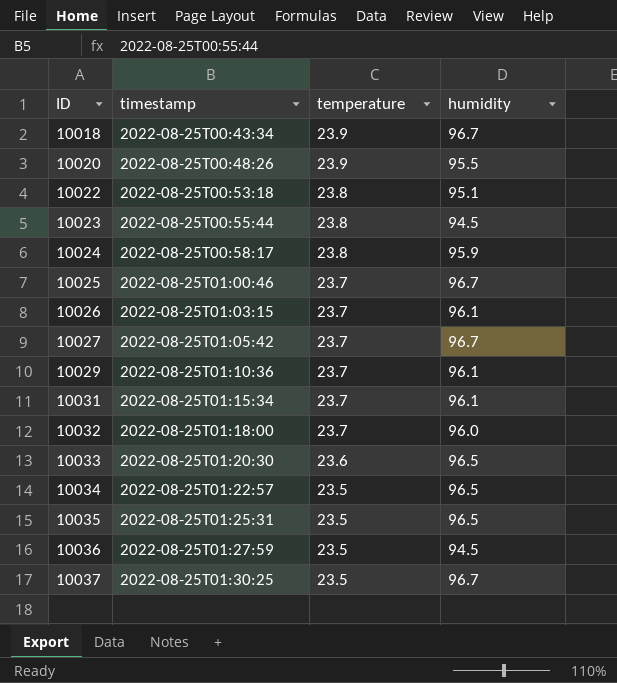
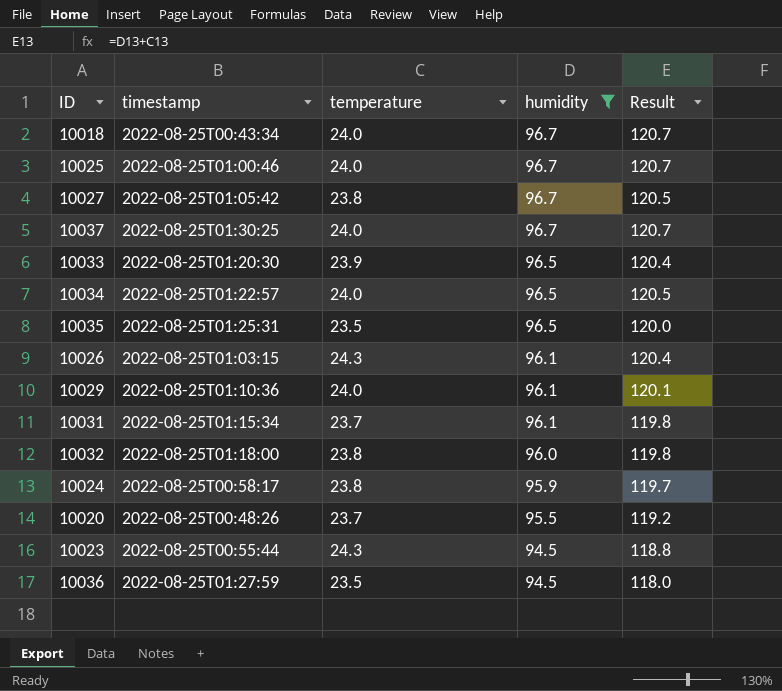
filter: none -> humidity != 95.1
row order: ID ascending -> humidity descending
column Result | formula: none -> [temperature] + [humidity]
10018 | temperature: 23.9 -> 24.0
10025 | temperature: 23.7 -> 24.0
10027 | temperature: 23.7 -> 23.8
10037 | temperature: 23.5 -> 24.0
10033 | temperature: 23.6 -> 23.9
10034 | temperature: 23.5 -> 24.0
10026 | temperature: 23.7 -> 24.3
10029 | temperature: 23.7 -> 24.0
10032 | temperature: 23.7 -> 23.8
10020 | temperature: 23.9 -> 23.7
10023 | temperature: 23.8 -> 24.3

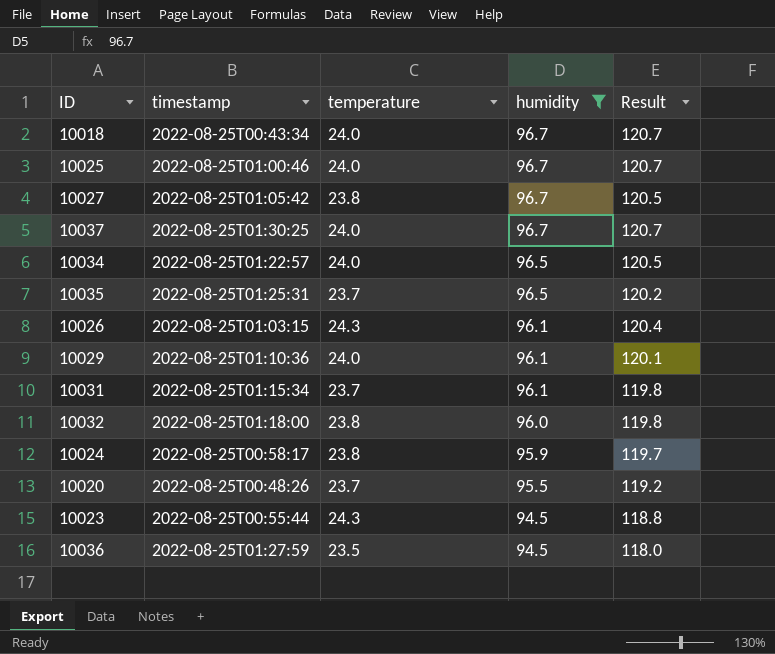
row 10033: 2022-08-25T01:20:30 | 23.9 | 96.5 | 120.4 -> none
10035 | temperature: 23.5 -> 23.7
10035 | Result: 120.0 -> 120.2

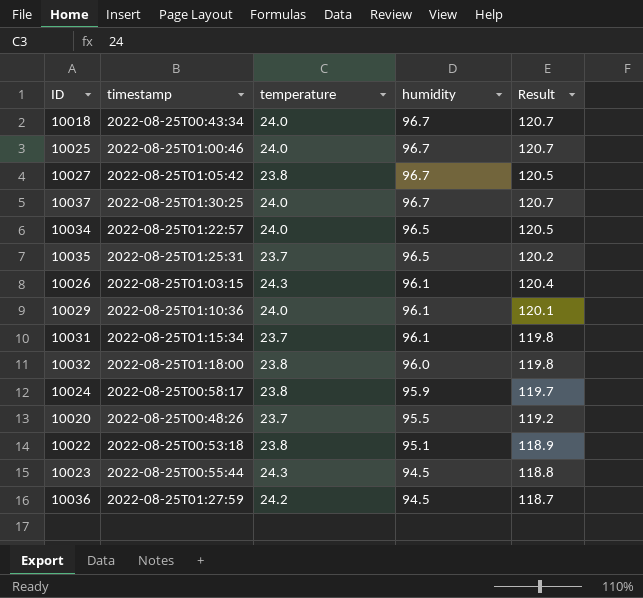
filter: humidity != 95.1 -> none
10036 | temperature: 23.5 -> 24.2
10036 | Result: 118.0 -> 118.7

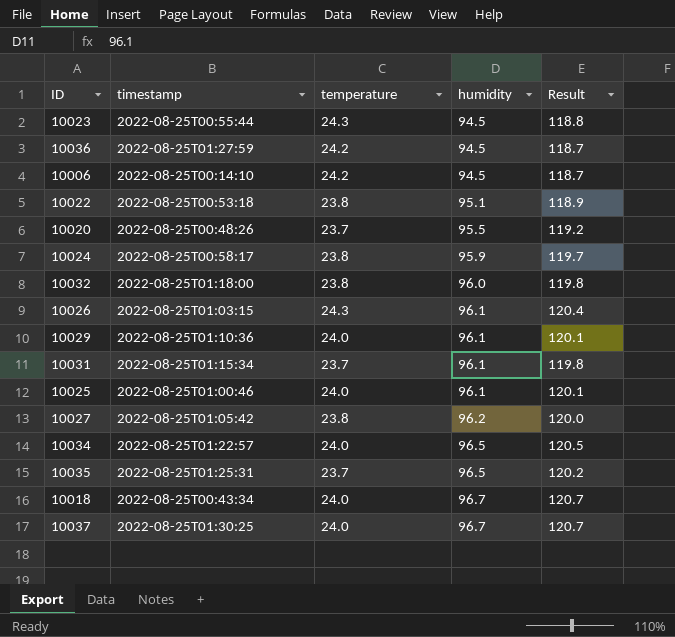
row order: humidity descending -> humidity ascending
row 10006: none -> 2022-08-25T00:14:10 | 24.2 | 94.5 | 118.7
10025 | humidity: 96.7 -> 96.1
10025 | Result: 120.7 -> 120.1
10027 | humidity: 96.7 -> 96.2
10027 | Result: 120.5 -> 120.0

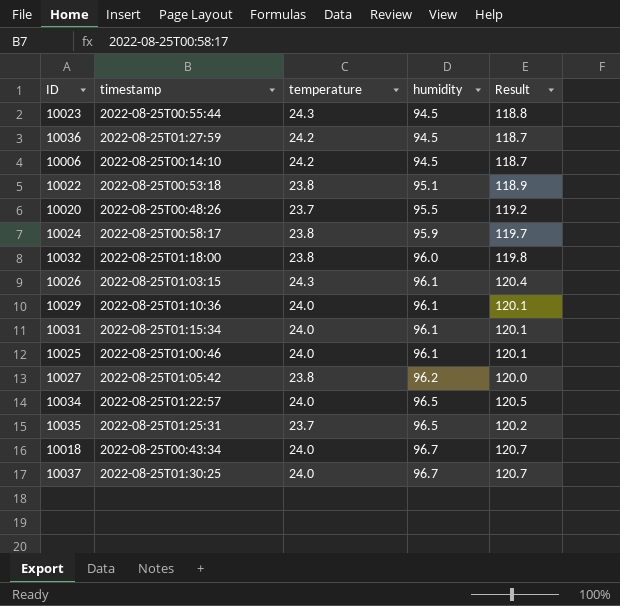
10031 | temperature: 23.7 -> 24.0
10031 | Result: 119.8 -> 120.1

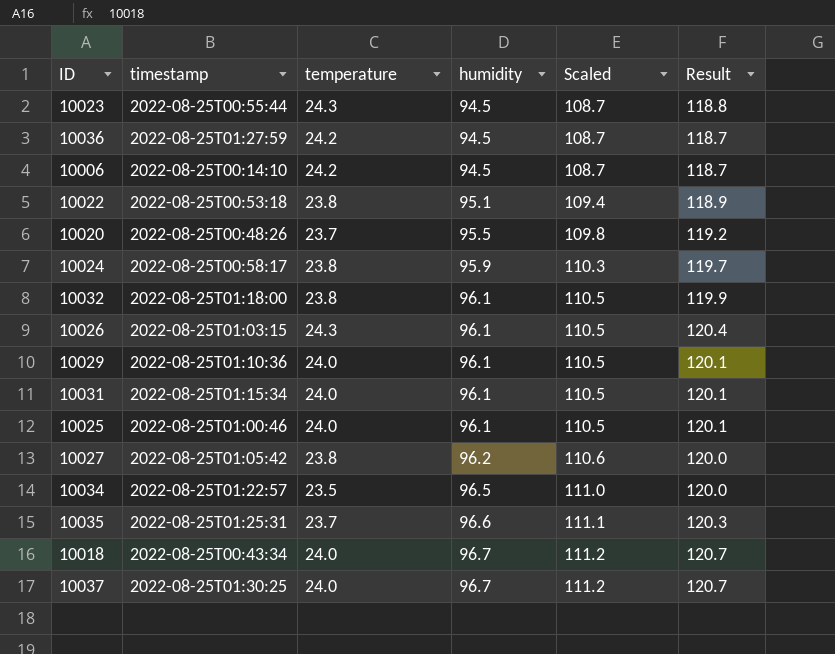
column Scaled | formula: none -> [humidity] * 1.15
10032 | humidity: 96.0 -> 96.1
10032 | Result: 119.8 -> 119.9
10034 | temperature: 24.0 -> 23.5
10034 | Result: 120.5 -> 120.0
10035 | humidity: 96.5 -> 96.6
10035 | Result: 120.2 -> 120.3

